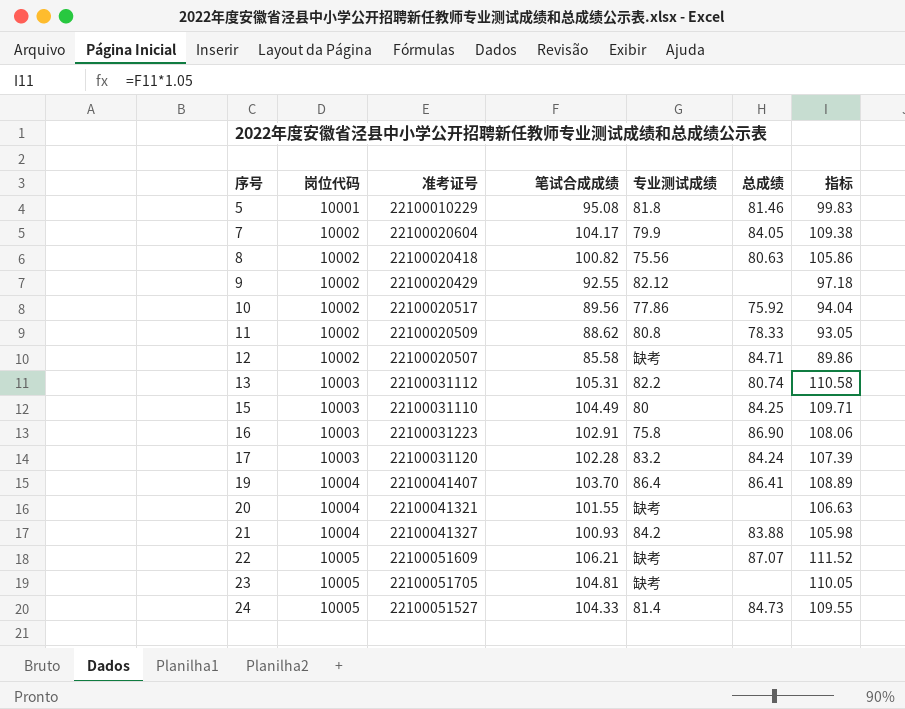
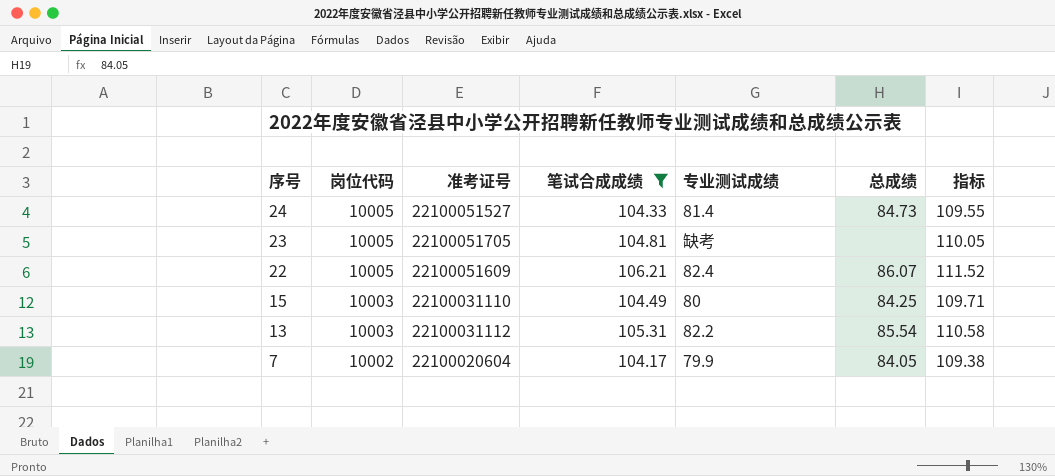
filter: none -> 笔试合成成绩 >= 104.17
row order: 序号 ascending -> 序号 descending
22 | 专业测试成绩: 缺考 -> 82.4
22 | 总成绩: 87.07 -> 86.07
13 | 总成绩: 80.74 -> 85.54

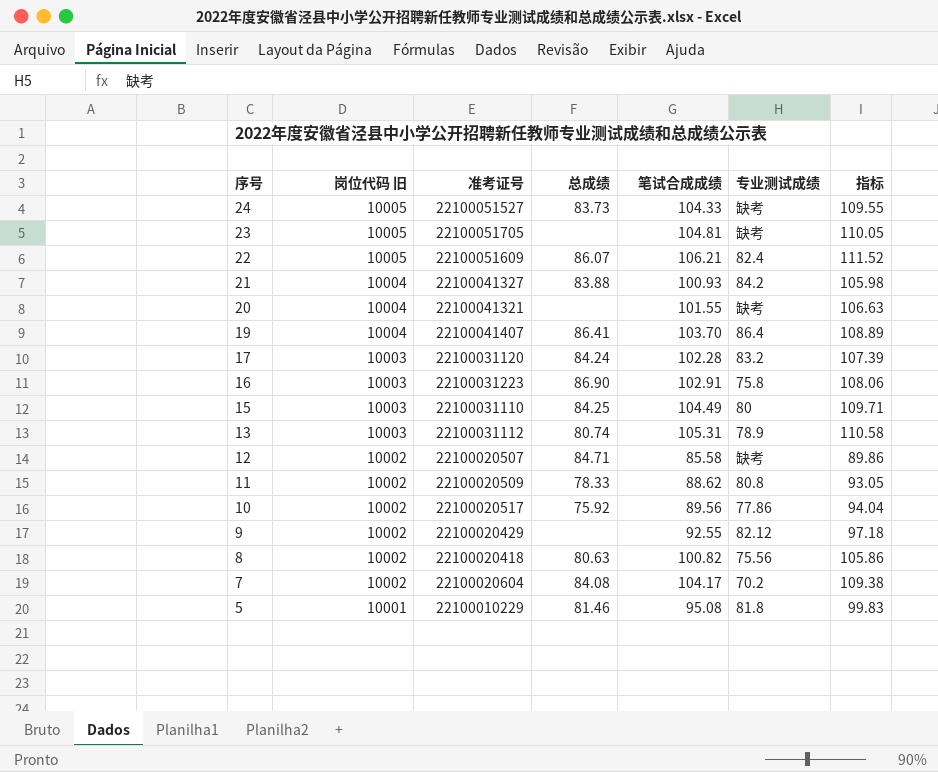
filter: 笔试合成成绩 >= 104.17 -> none
column name: 岗位代码 -> 岗位代码 旧
column 总成绩 | position: 6 -> 4
24 | 总成绩: 84.73 -> 83.73
24 | 专业测试成绩: 81.4 -> 缺考
13 | 总成绩: 85.54 -> 80.74
13 | 专业测试成绩: 82.2 -> 78.9
7 | 总成绩: 84.05 -> 84.08
7 | 专业测试成绩: 79.9 -> 70.2

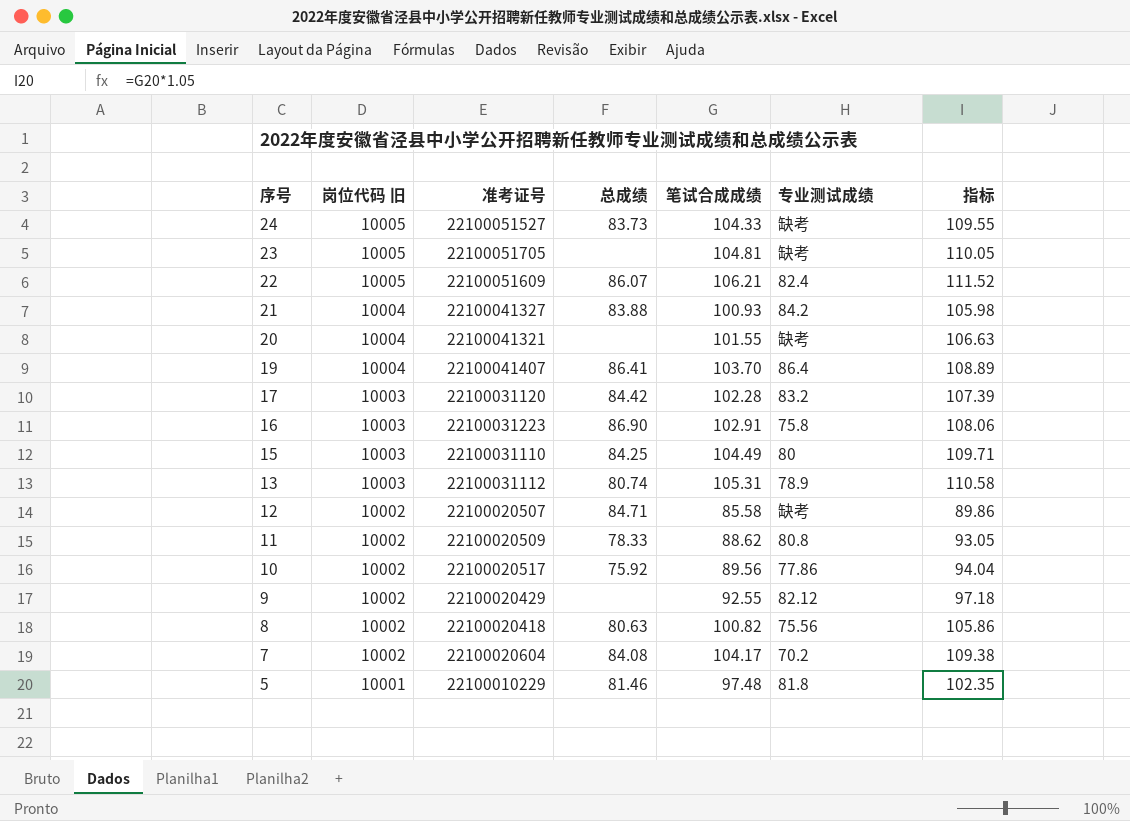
17 | 总成绩: 84.24 -> 84.42
5 | 笔试合成成绩: 95.08 -> 97.48
5 | 指标: 99.83 -> 102.35

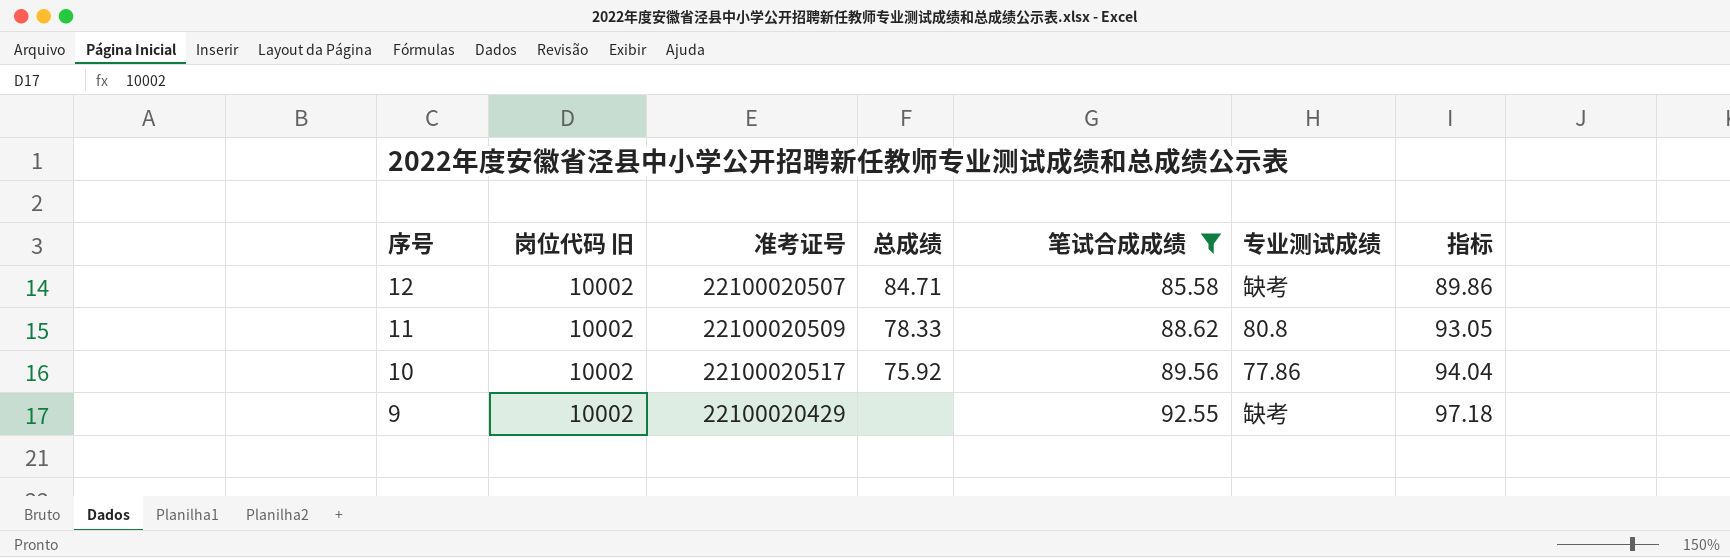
filter: none -> 笔试合成成绩 <= 92.55
9 | 专业测试成绩: 82.12 -> 缺考

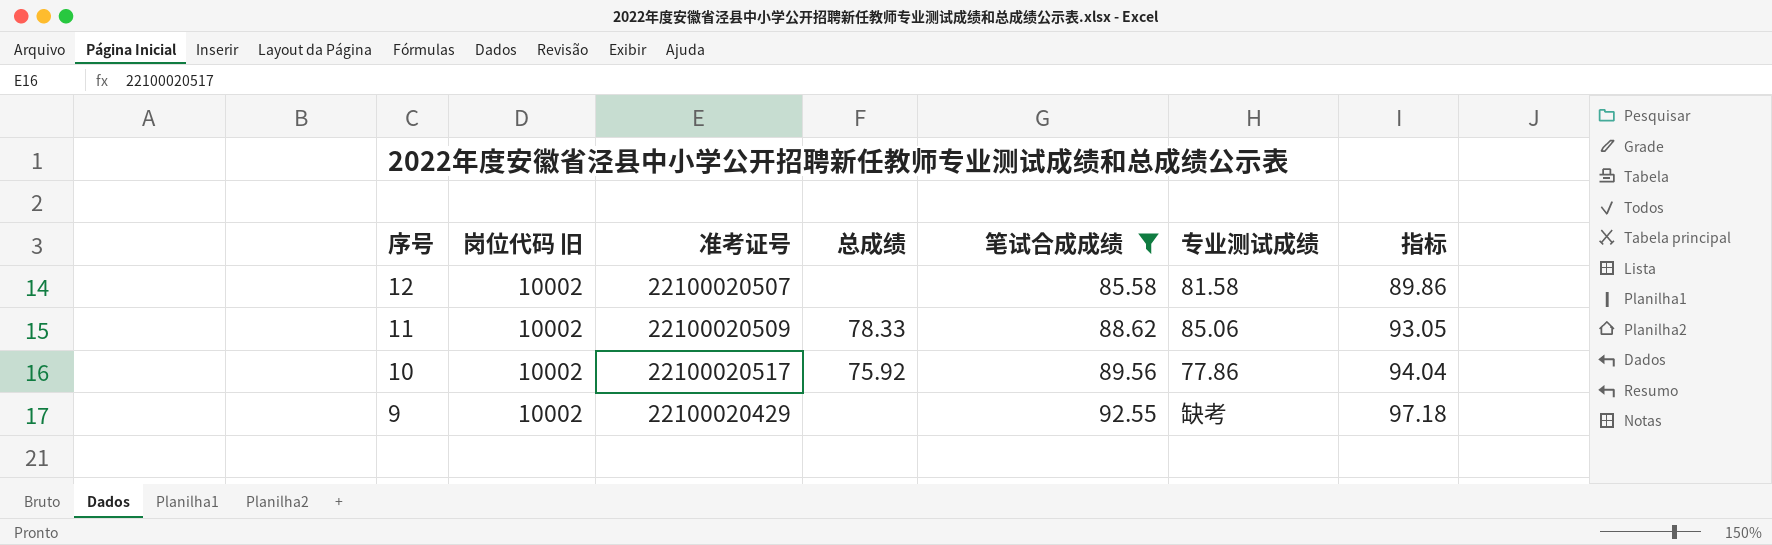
12 | 总成绩: 84.71 -> none
12 | 专业测试成绩: 缺考 -> 81.58
11 | 专业测试成绩: 80.8 -> 85.06

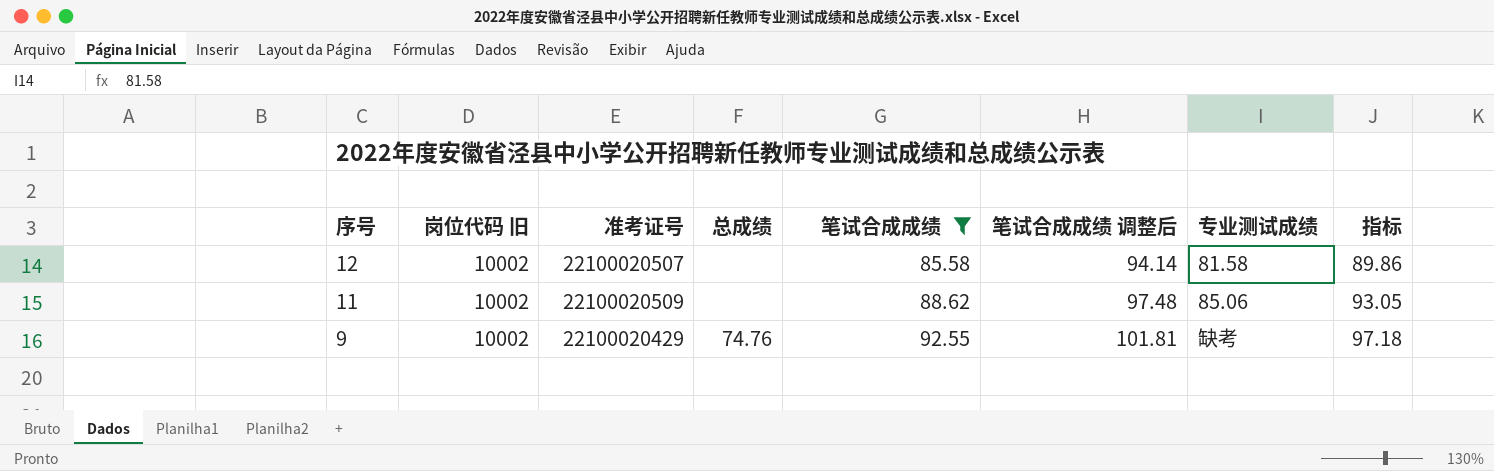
column 笔试合成成绩 调整后 | formula: none -> [笔试合成成绩] * 1.1
row 10: 10002 | 22100020517 | 75.92 | 89.56 | 77.86 | 94.04 -> none
11 | 总成绩: 78.33 -> none
9 | 总成绩: none -> 74.76

